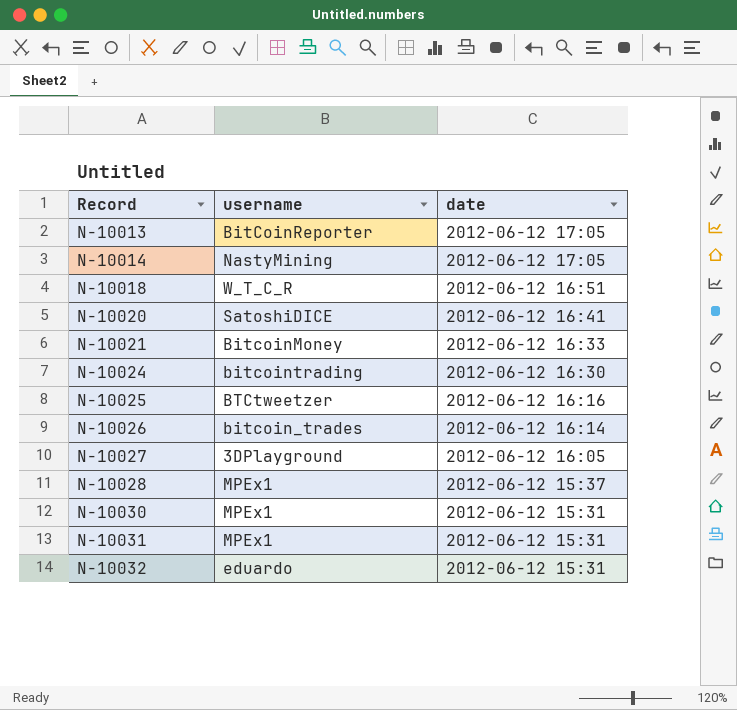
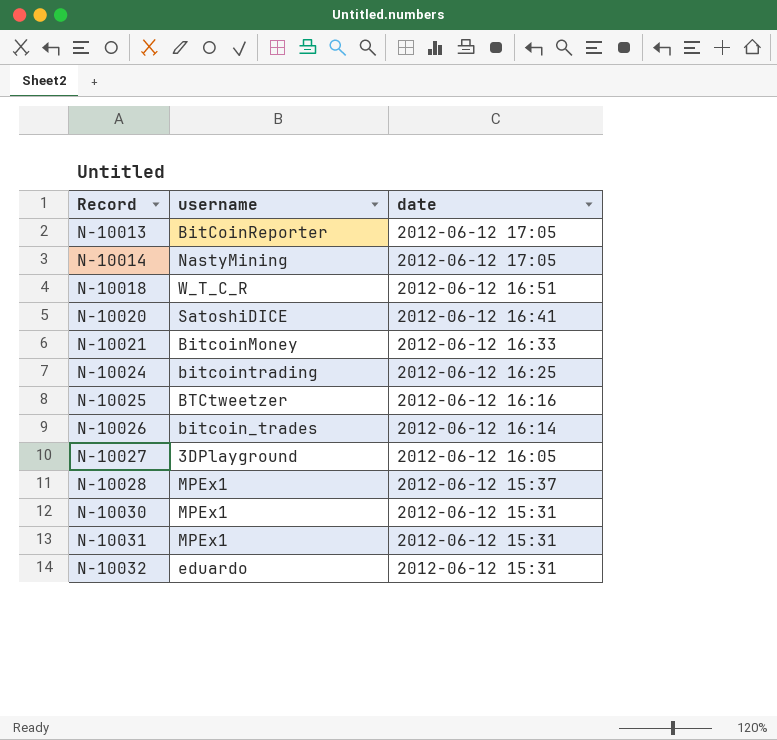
N-10024 | date: 2012-06-12 16:30 -> 2012-06-12 16:25

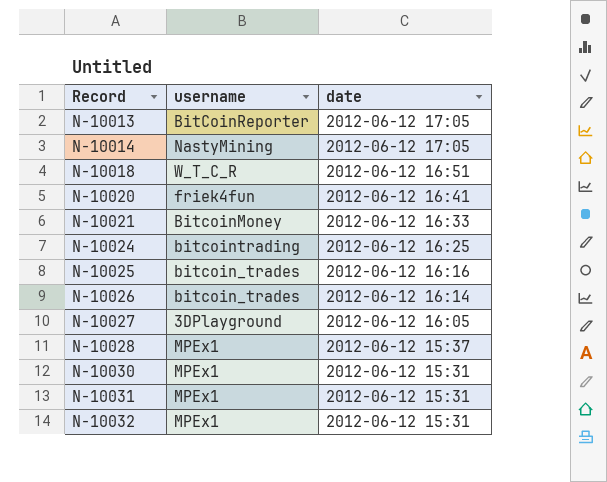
N-10020 | username: SatoshiDICE -> friek4fun
N-10025 | username: BTCtweetzer -> bitcoin_trades
N-10032 | username: eduardo -> MPEx1

